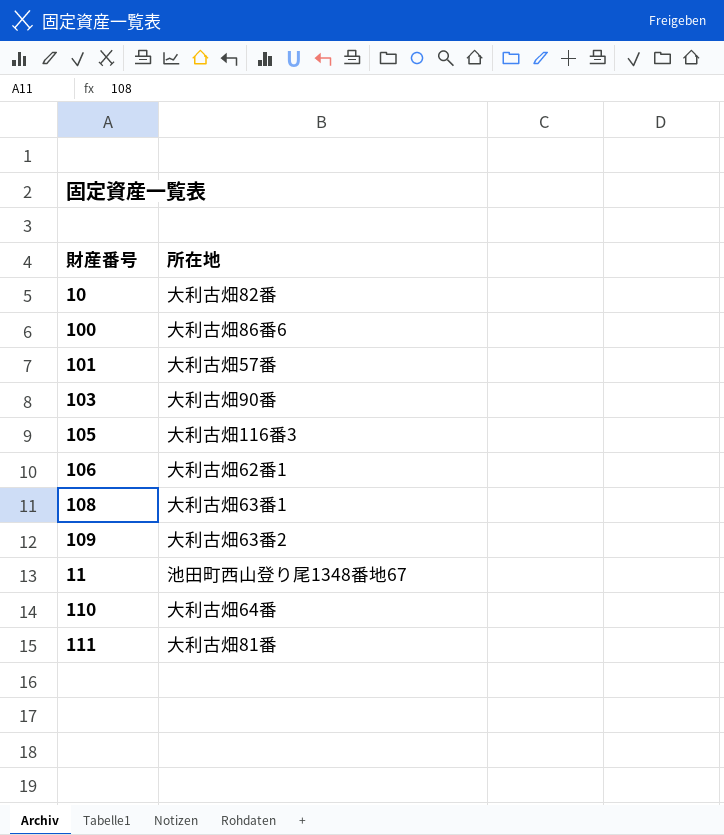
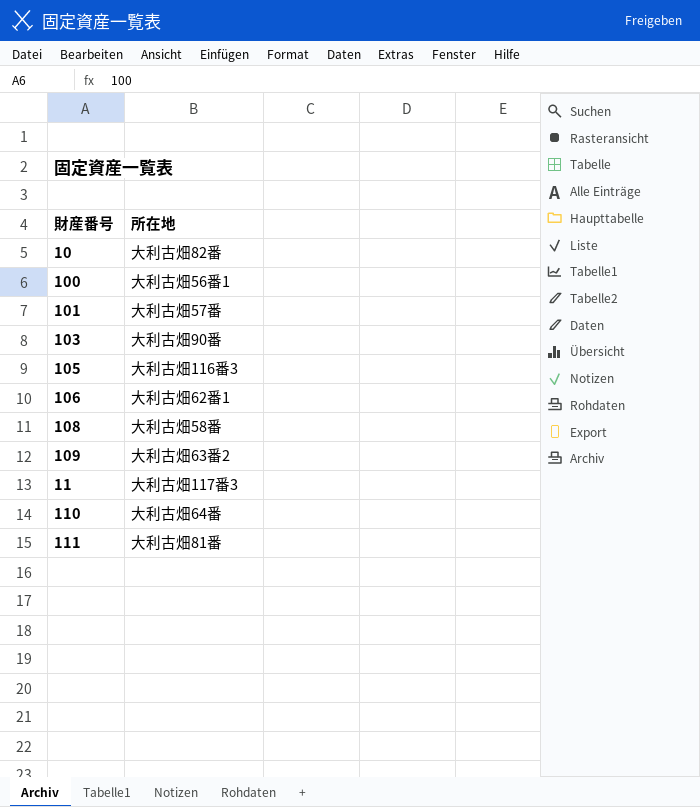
100 | 所在地: 大利古畑86番6 -> 大利古畑56番1
108 | 所在地: 大利古畑63番1 -> 大利古畑58番
11 | 所在地: 池田町西山登り尾1348番地67 -> 大利古畑117番3

